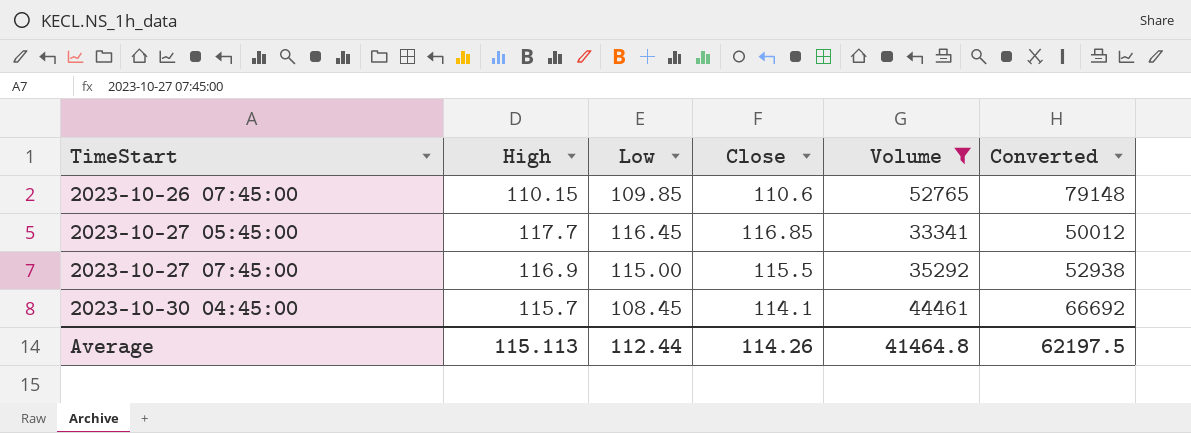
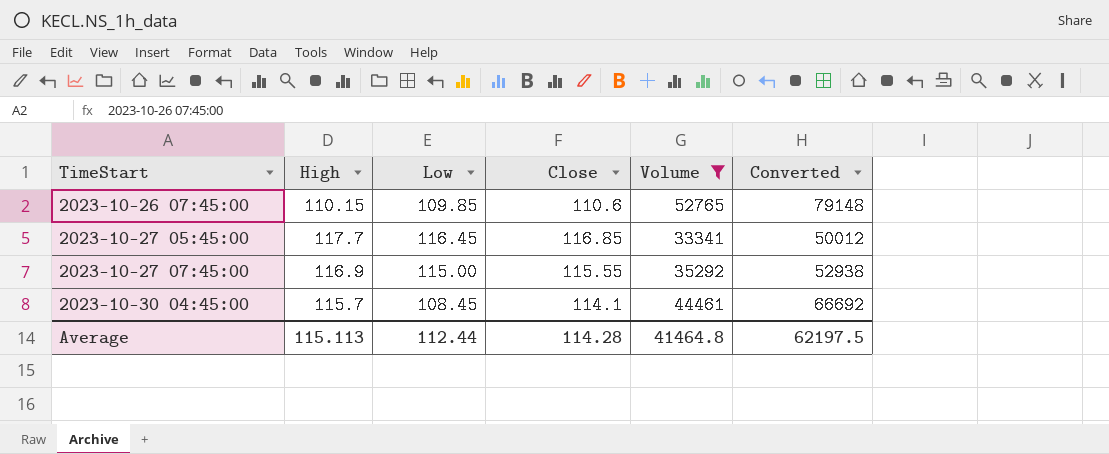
2023-10-27 07:45:00 | Close: 115.5 -> 115.55
Average | Close: 114.26 -> 114.28

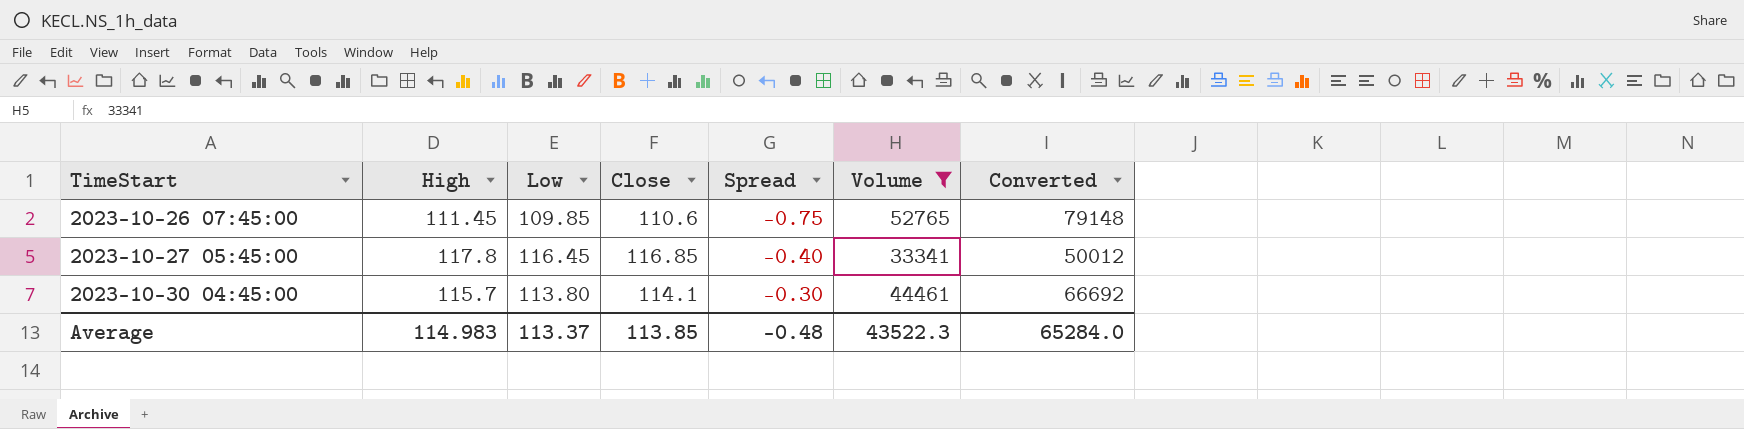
column Spread | formula: none -> [Low] - [Close]
row 2023-10-27 07:45:00: 116.9 | 115.00 | 115.55 | 35292 | 52938 -> none
2023-10-26 07:45:00 | High: 110.15 -> 111.45
2023-10-27 05:45:00 | High: 117.7 -> 117.8
2023-10-30 04:45:00 | Low: 108.45 -> 113.80
Average | High: 115.113 -> 114.983
Average | Low: 112.44 -> 113.37
Average | Close: 114.28 -> 113.85
Average | Volume: 41464.8 -> 43522.3
Average | Converted: 62197.5 -> 65284.0

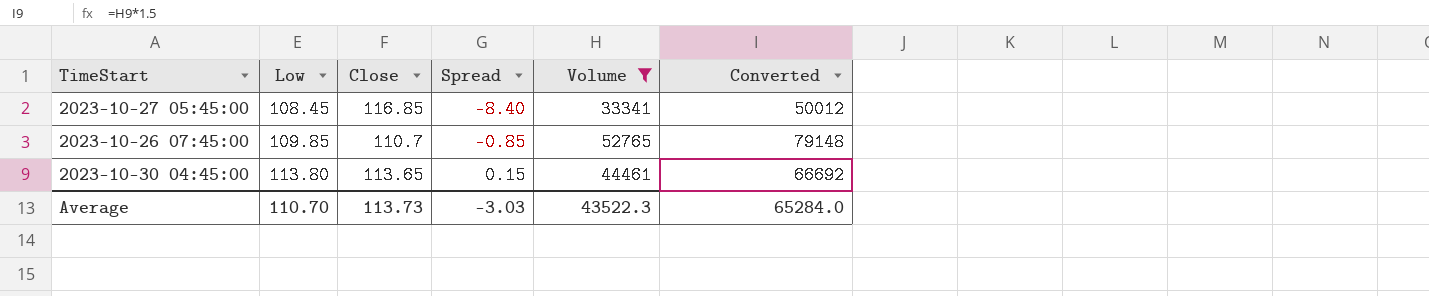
row order: TimeStart ascending -> Low ascending
column High | position: 2 -> none
2023-10-27 05:45:00 | Low: 116.45 -> 108.45
2023-10-27 05:45:00 | Spread: -0.40 -> -8.40
2023-10-26 07:45:00 | Close: 110.6 -> 110.7
2023-10-26 07:45:00 | Spread: -0.75 -> -0.85
2023-10-30 04:45:00 | Close: 114.1 -> 113.65
2023-10-30 04:45:00 | Spread: -0.30 -> 0.15
Average | Low: 113.37 -> 110.70
Average | Close: 113.85 -> 113.73
Average | Spread: -0.48 -> -3.03

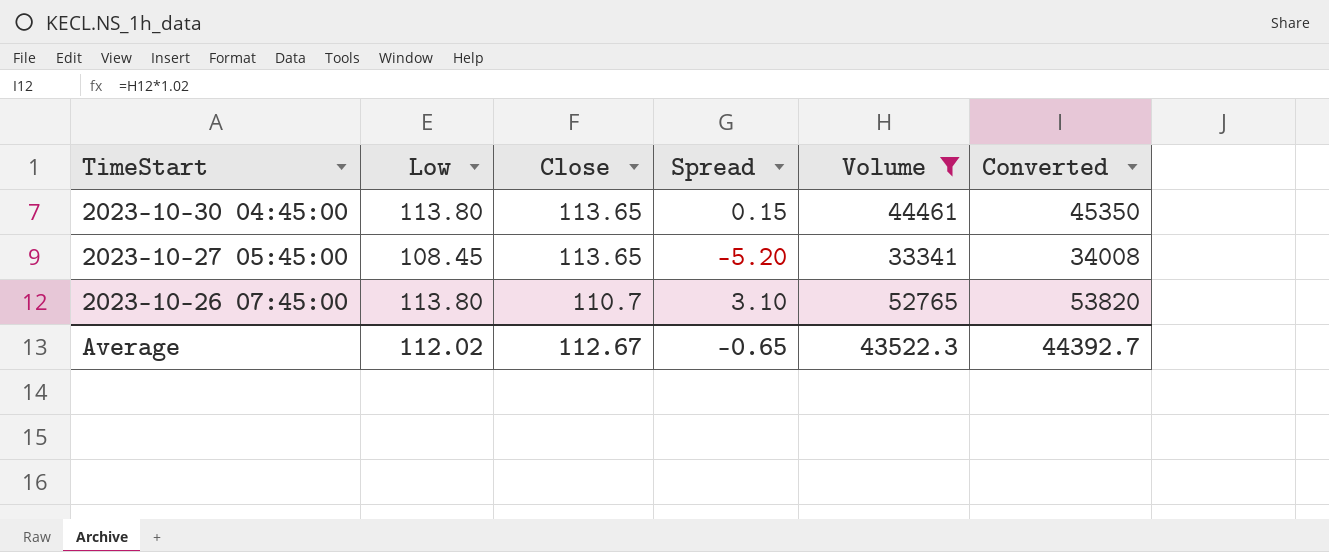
row order: Low ascending -> TimeStart descending
column Converted | formula: [Volume] * 1.5 -> [Volume] * 1.02
2023-10-27 05:45:00 | Close: 116.85 -> 113.65
2023-10-27 05:45:00 | Spread: -8.40 -> -5.20
2023-10-26 07:45:00 | Low: 109.85 -> 113.80
2023-10-26 07:45:00 | Spread: -0.85 -> 3.10
Average | Low: 110.70 -> 112.02
Average | Close: 113.73 -> 112.67
Average | Spread: -3.03 -> -0.65
Average | Converted: 65284.0 -> 44392.7

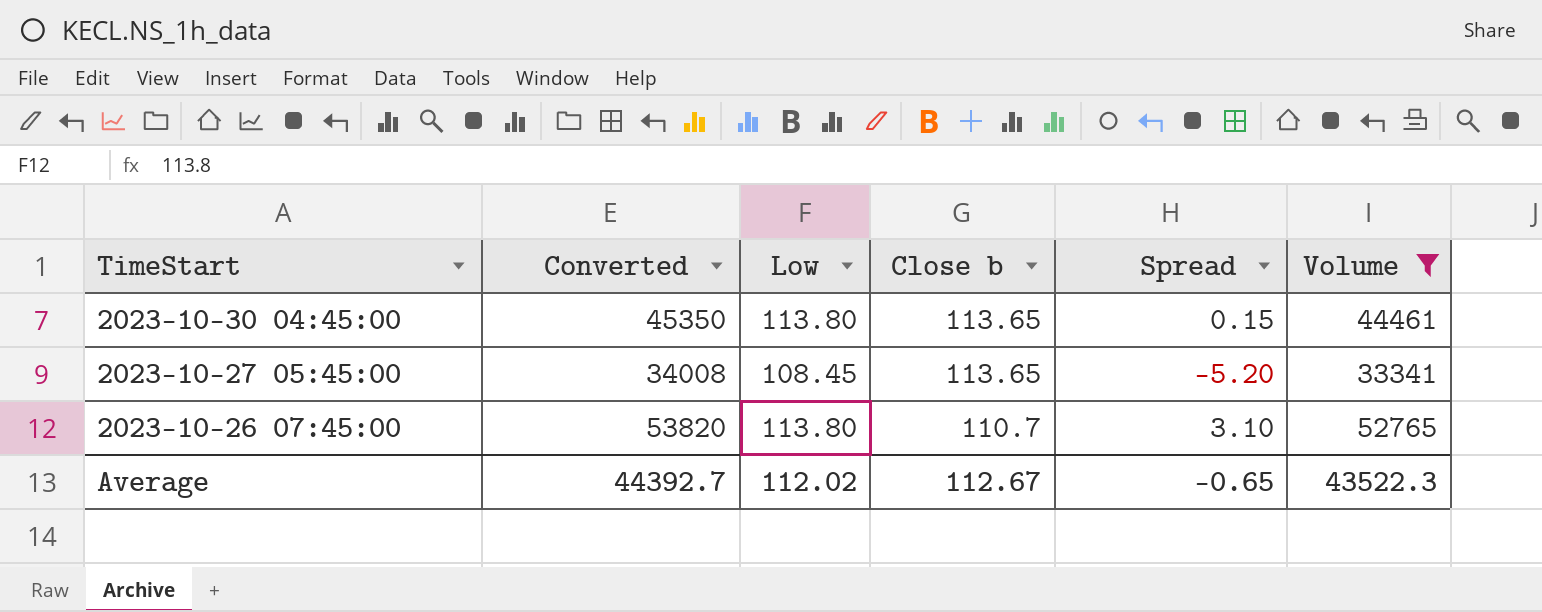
column Converted | position: 6 -> 2
column name: Close -> Close b

